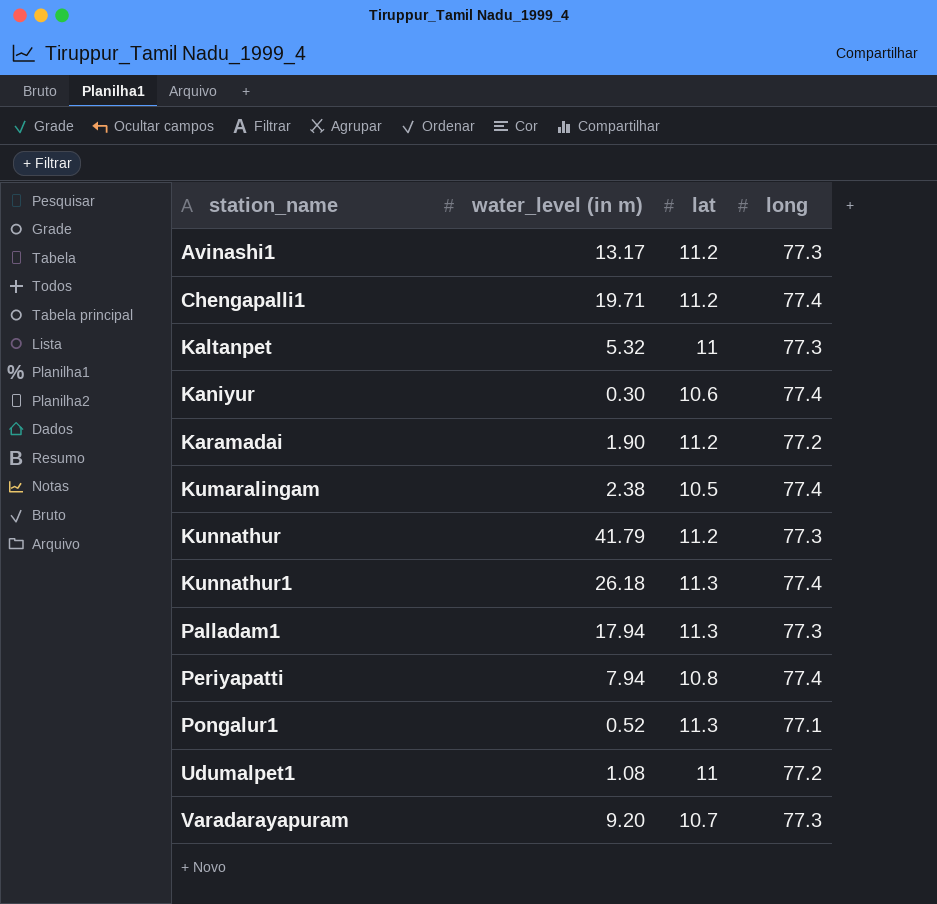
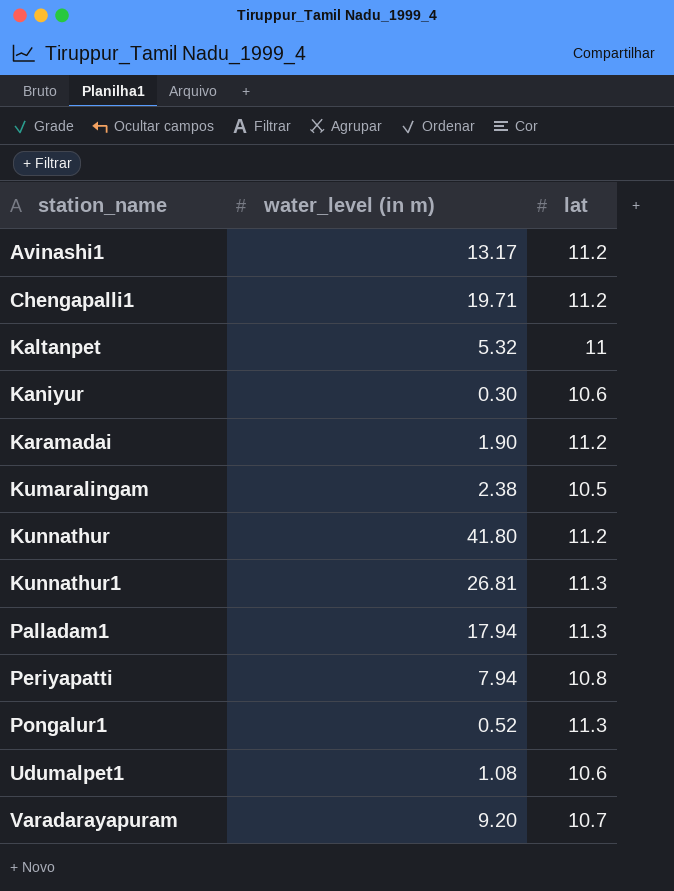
column long | position: 4 -> none
Kunnathur | water_level (in m): 41.79 -> 41.80
Kunnathur1 | water_level (in m): 26.18 -> 26.81
Udumalpet1 | lat: 11 -> 10.6

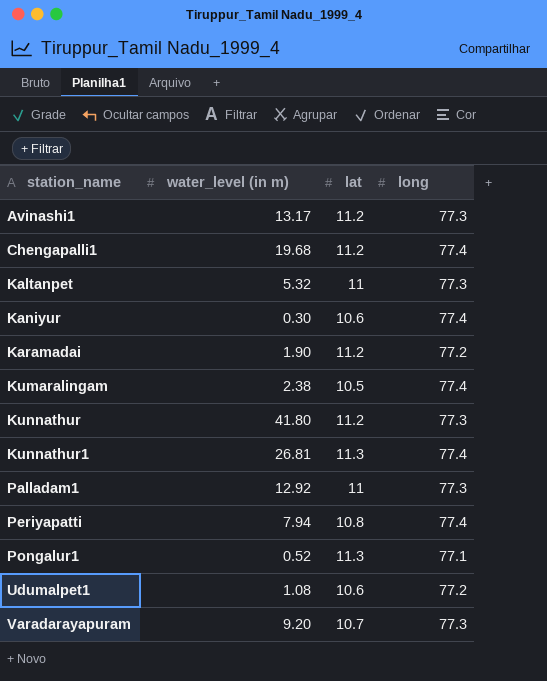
column long | position: none -> 4
Chengapalli1 | water_level (in m): 19.71 -> 19.68
Palladam1 | water_level (in m): 17.94 -> 12.92
Palladam1 | lat: 11.3 -> 11

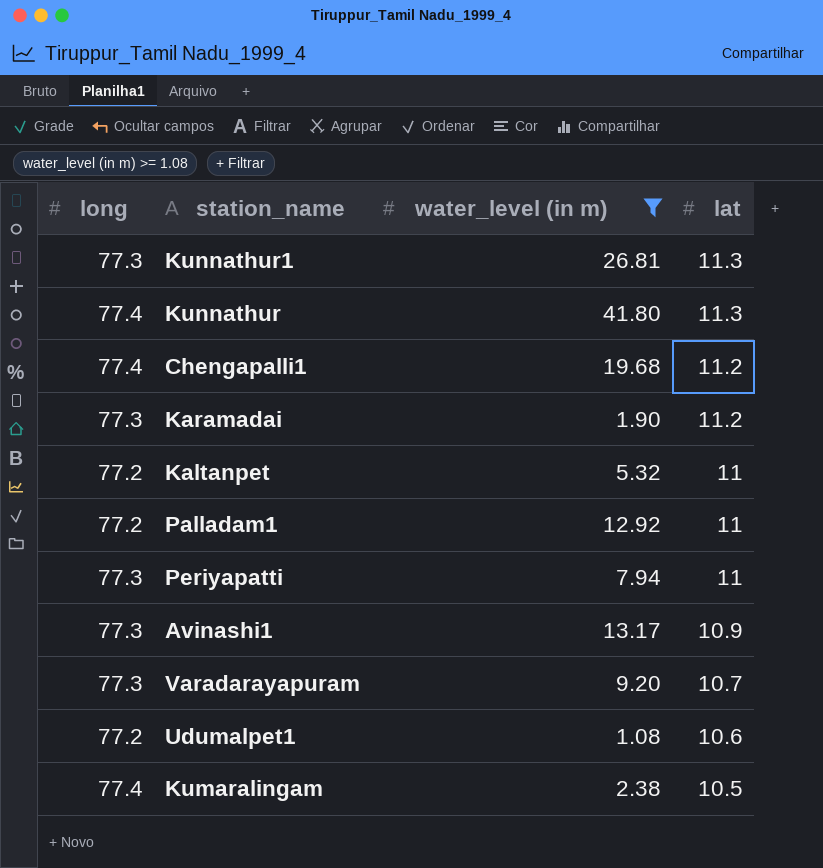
filter: none -> water_level (in m) >= 1.08
row order: station_name ascending -> lat descending
column long | position: 4 -> 1
Kunnathur1 | long: 77.4 -> 77.3
Kunnathur | long: 77.3 -> 77.4
Kunnathur | lat: 11.2 -> 11.3
Karamadai | long: 77.2 -> 77.3
Kaltanpet | long: 77.3 -> 77.2
Palladam1 | long: 77.3 -> 77.2
Periyapatti | long: 77.4 -> 77.3
Periyapatti | lat: 10.8 -> 11
Avinashi1 | lat: 11.2 -> 10.9

